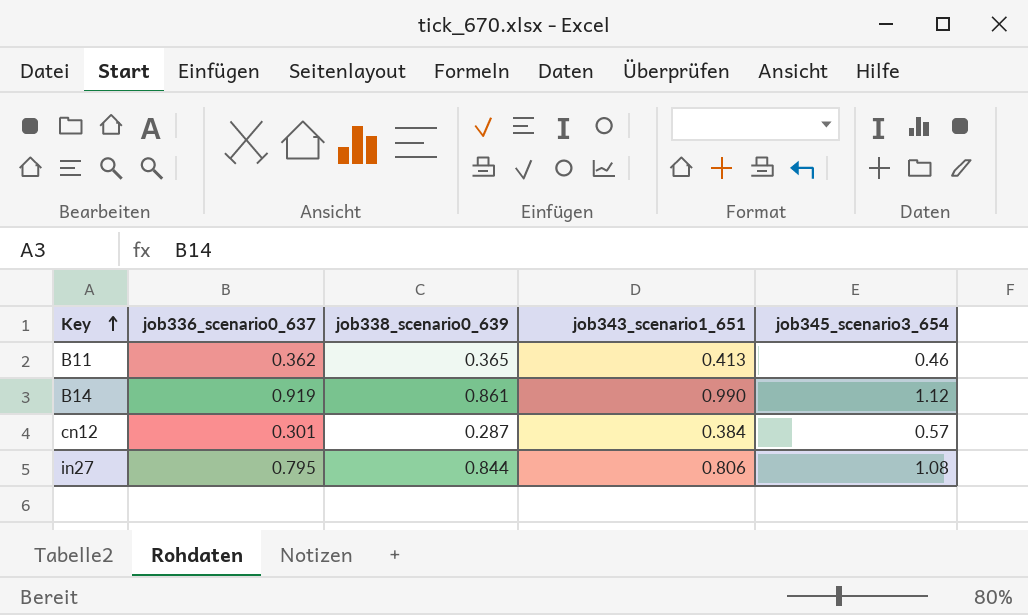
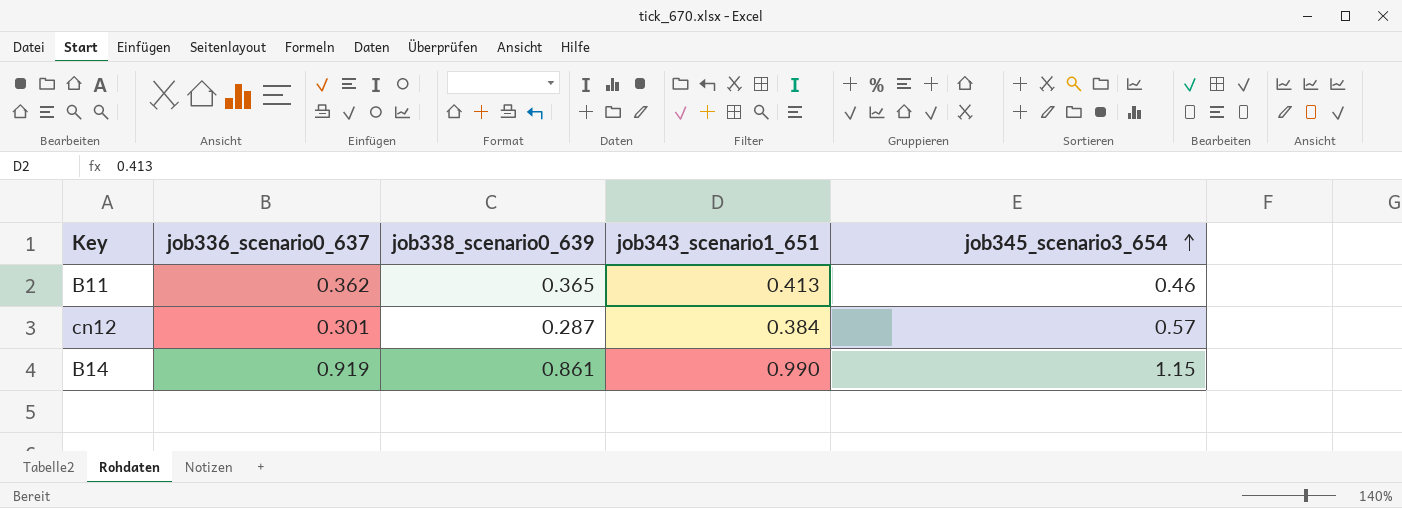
row order: Key ascending -> job345_scenario3_654 ascending
row in27: 0.795 | 0.844 | 0.806 | 1.08 -> none
B14 | job345_scenario3_654: 1.12 -> 1.15

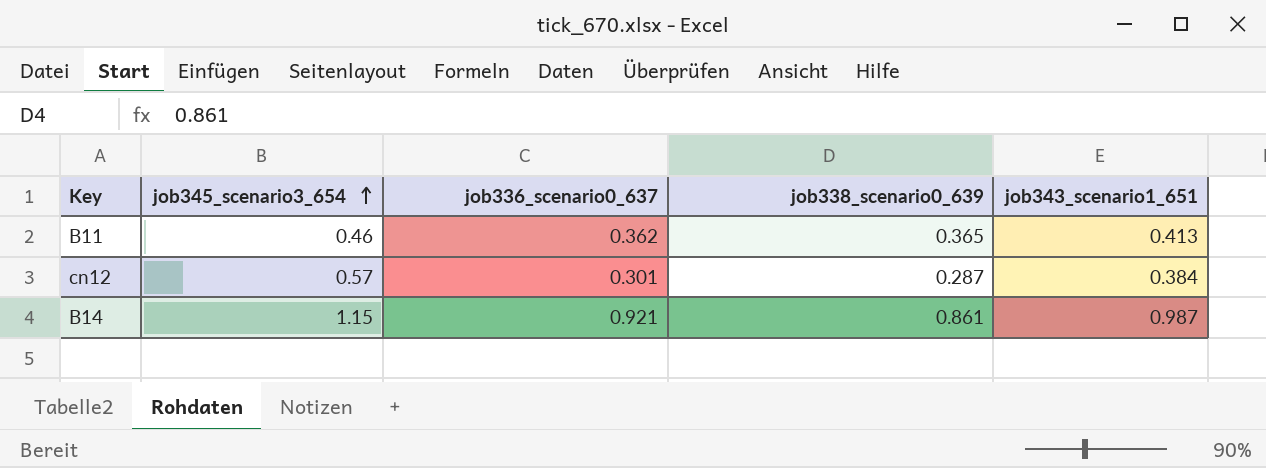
column job345_scenario3_654 | position: 5 -> 2
B14 | job336_scenario0_637: 0.919 -> 0.921
B14 | job343_scenario1_651: 0.990 -> 0.987

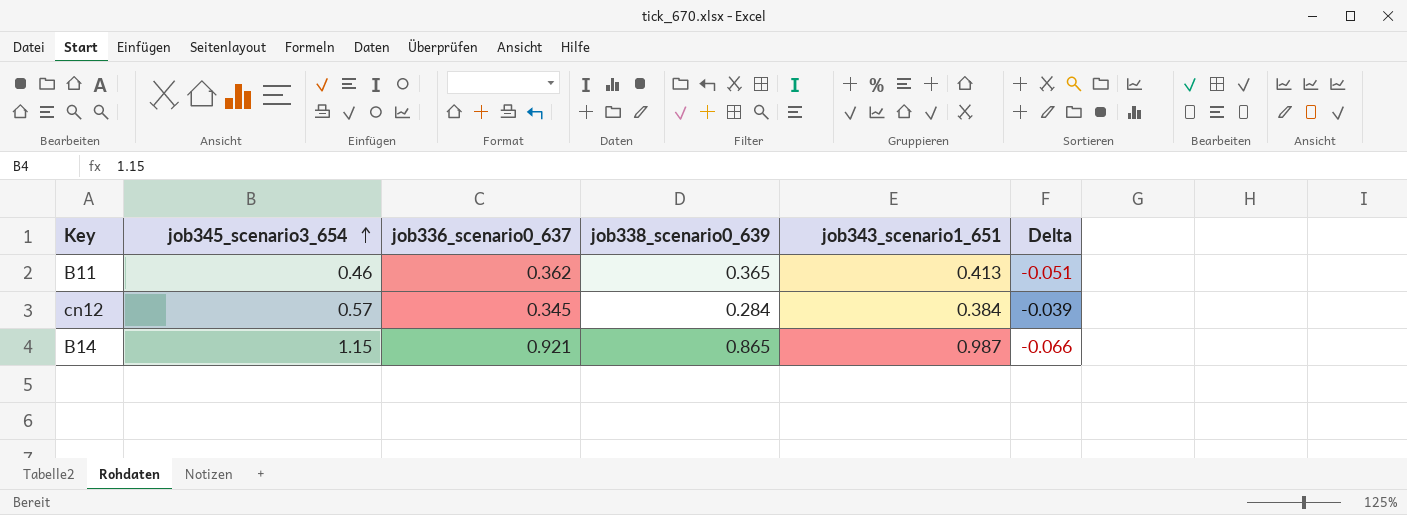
column Delta | formula: none -> [job336_scenario0_637] - [job343_scenario1_651]
cn12 | job336_scenario0_637: 0.301 -> 0.345
cn12 | job338_scenario0_639: 0.287 -> 0.284
B14 | job338_scenario0_639: 0.861 -> 0.865

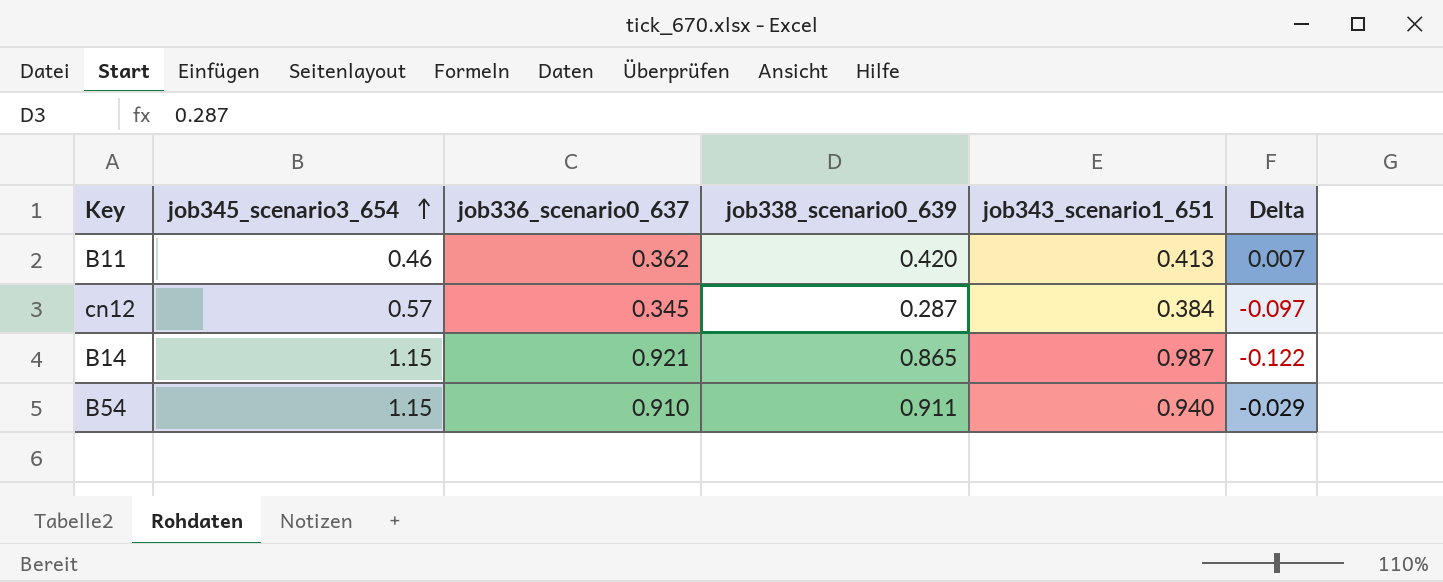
column Delta | formula: [job336_scenario0_637] - [job343_scenario1_651] -> [job338_scenario0_639] - [job343_scenario1_651]
B11 | job338_scenario0_639: 0.365 -> 0.420
cn12 | job338_scenario0_639: 0.284 -> 0.287
row B54: none -> 1.15 | 0.910 | 0.911 | 0.940 | -0.029

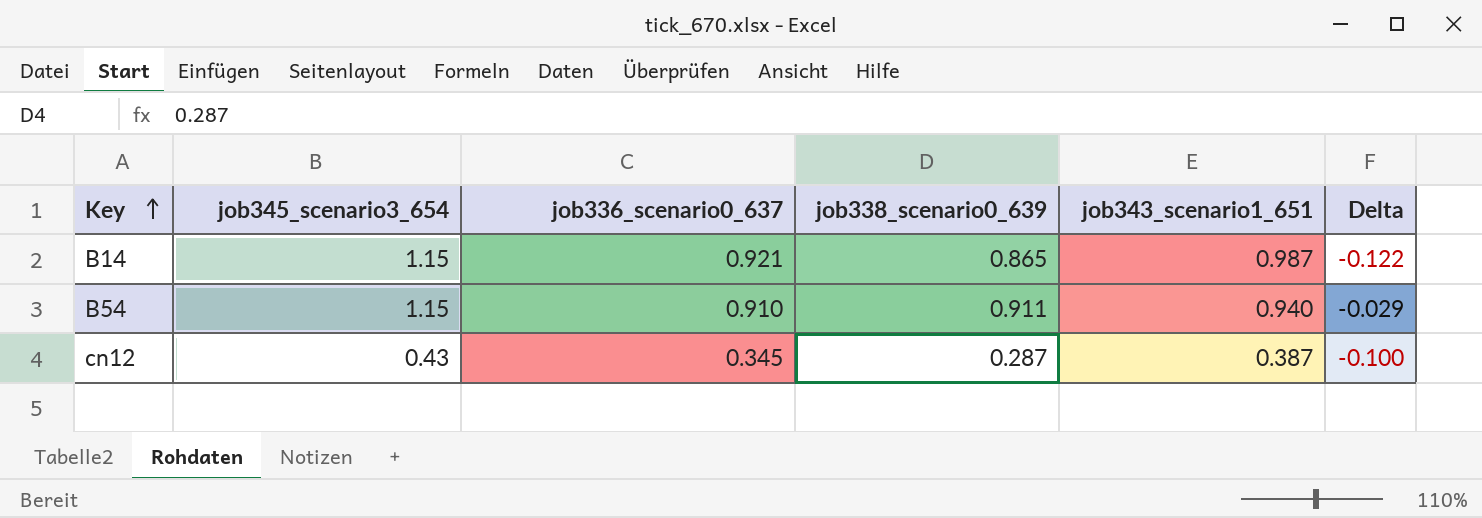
row order: job345_scenario3_654 ascending -> Key ascending
row B11: 0.46 | 0.362 | 0.420 | 0.413 | 0.007 -> none
cn12 | job345_scenario3_654: 0.57 -> 0.43
cn12 | job343_scenario1_651: 0.384 -> 0.387
cn12 | Delta: -0.097 -> -0.100

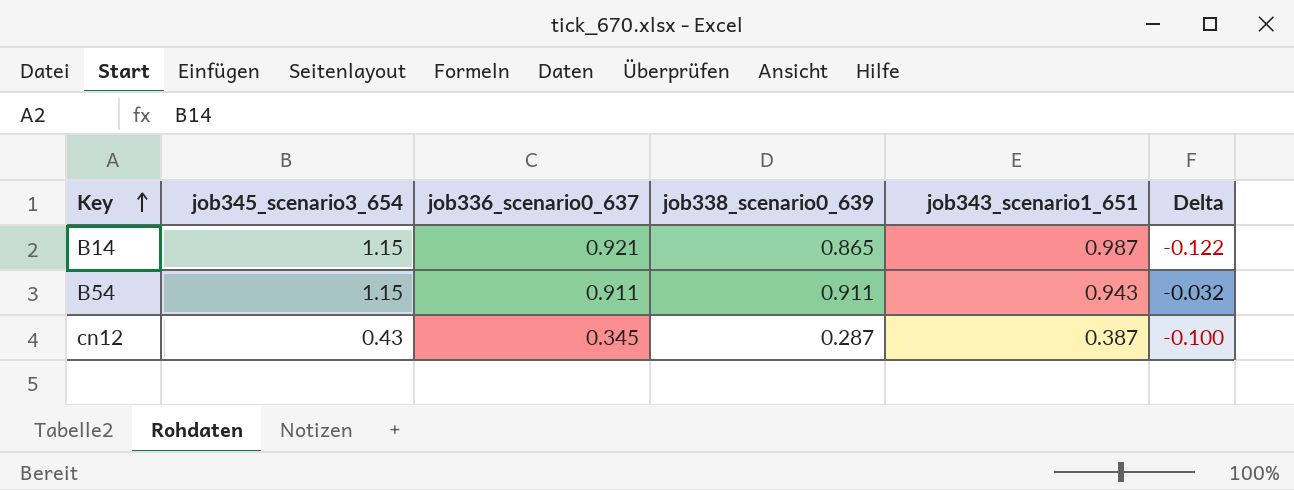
B54 | job336_scenario0_637: 0.910 -> 0.911
B54 | job343_scenario1_651: 0.940 -> 0.943
B54 | Delta: -0.029 -> -0.032

